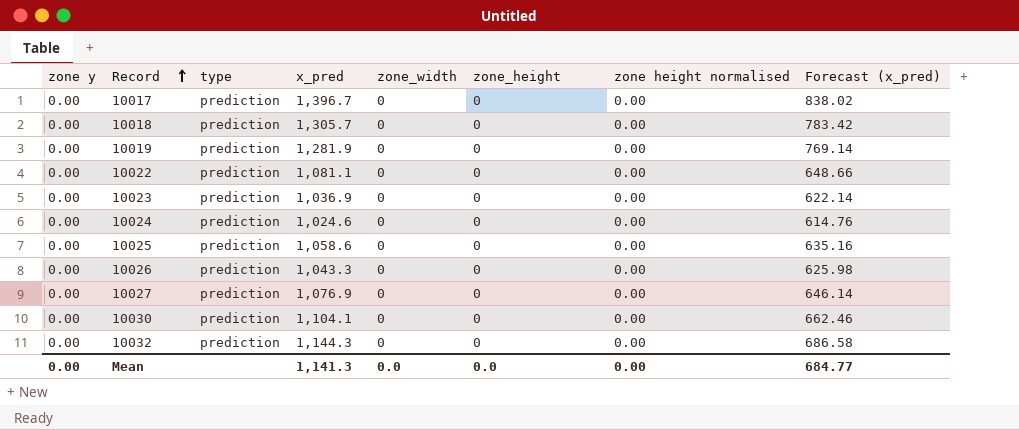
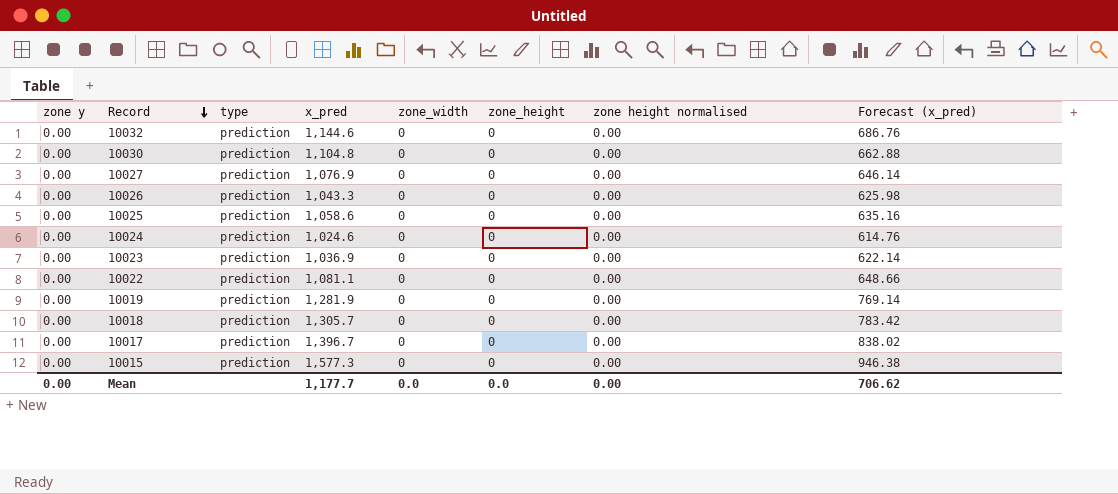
row order: Record ascending -> Record descending
10032 | x_pred: 1,144.3 -> 1,144.6
10032 | Forecast (x_pred): 686.58 -> 686.76
10030 | x_pred: 1,104.1 -> 1,104.8
10030 | Forecast (x_pred): 662.46 -> 662.88
row 10015: none -> 0.00 | prediction | 1,577.3 | 0 | 0 | 0.00 | 946.38
Mean | x_pred: 1,141.3 -> 1,177.7
Mean | Forecast (x_pred): 684.77 -> 706.62

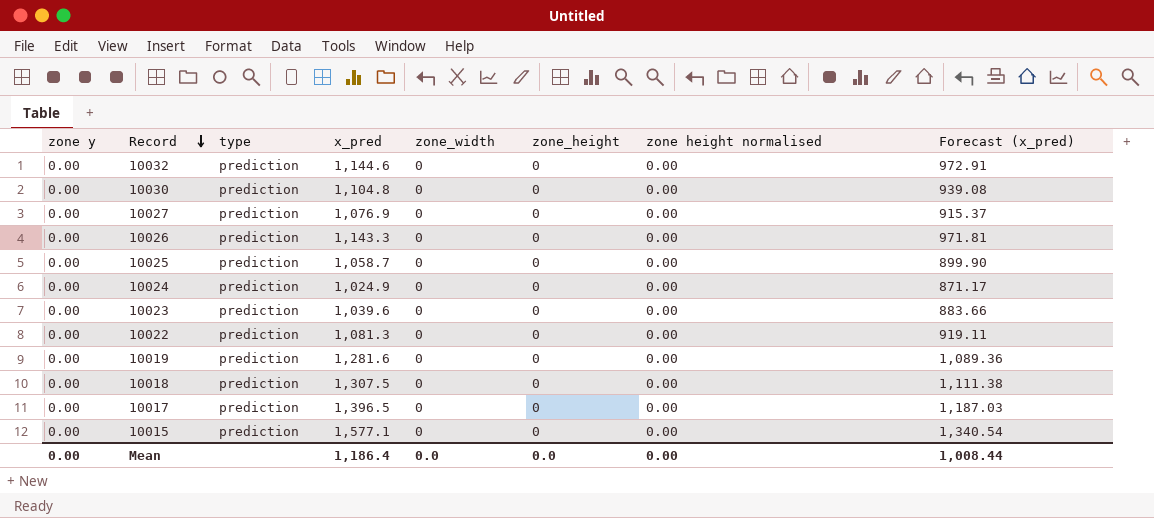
column Forecast (x_pred) | formula: [x_pred] * 0.6 -> [x_pred] * 0.85
10026 | x_pred: 1,043.3 -> 1,143.3
10025 | x_pred: 1,058.6 -> 1,058.7
10024 | x_pred: 1,024.6 -> 1,024.9
10023 | x_pred: 1,036.9 -> 1,039.6
10022 | x_pred: 1,081.1 -> 1,081.3
10019 | x_pred: 1,281.9 -> 1,281.6
10018 | x_pred: 1,305.7 -> 1,307.5
10017 | x_pred: 1,396.7 -> 1,396.5
10015 | x_pred: 1,577.3 -> 1,577.1
Mean | x_pred: 1,177.7 -> 1,186.4
Mean | Forecast (x_pred): 706.62 -> 1,008.44

